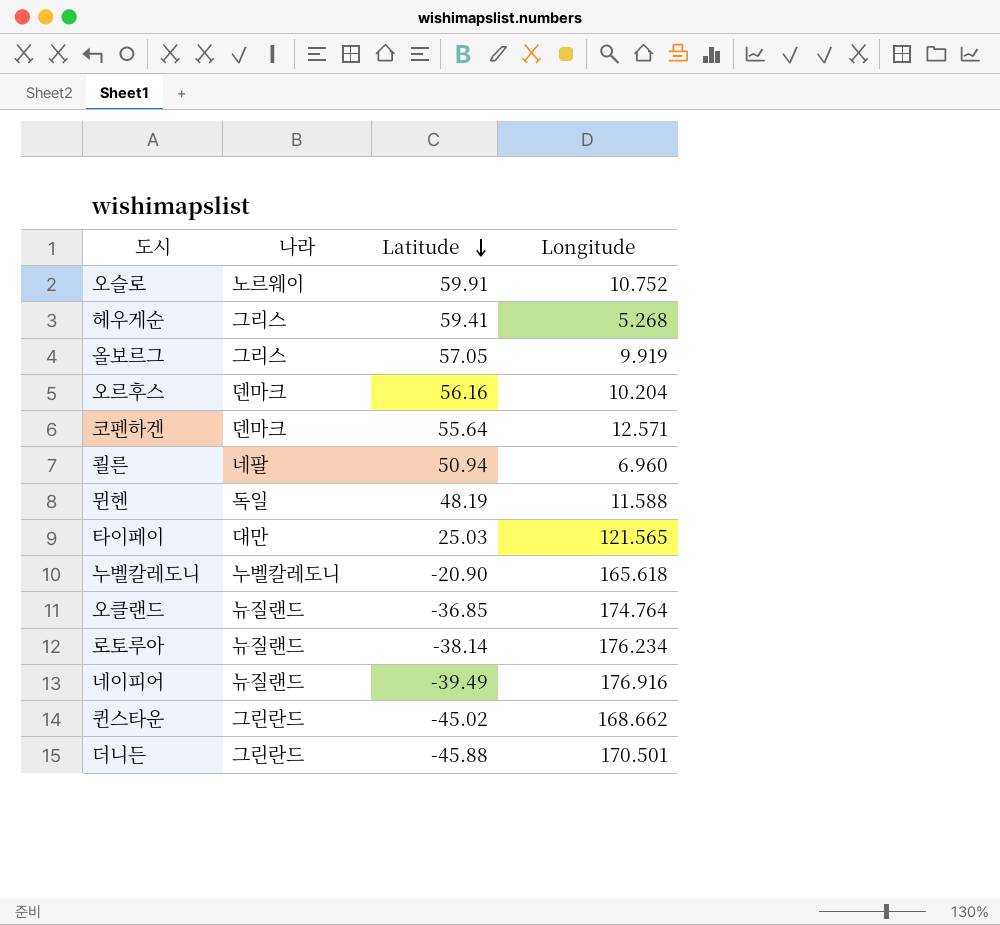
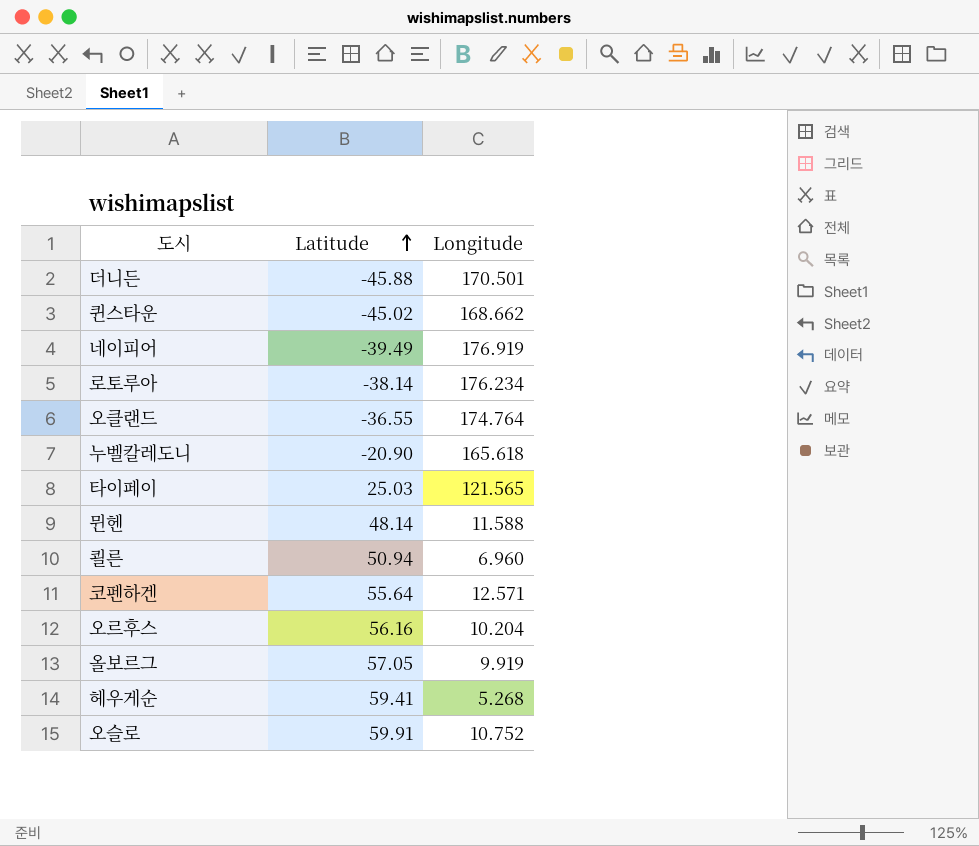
row order: Latitude descending -> Latitude ascending
column 나라 | position: 2 -> none
네이피어 | Longitude: 176.916 -> 176.919
오클랜드 | Latitude: -36.85 -> -36.55
뮌헨 | Latitude: 48.19 -> 48.14

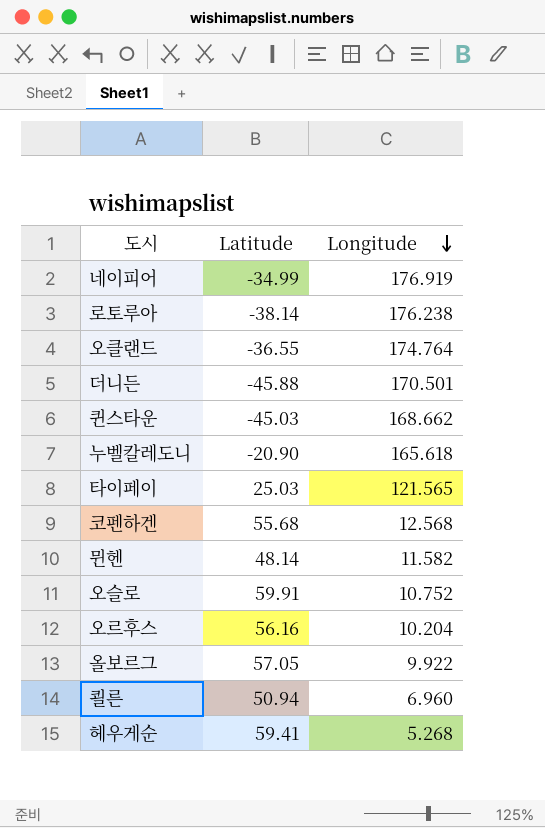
row order: Latitude ascending -> Longitude descending
네이피어 | Latitude: -39.49 -> -34.99
로토루아 | Longitude: 176.234 -> 176.238
퀸스타운 | Latitude: -45.02 -> -45.03
코펜하겐 | Latitude: 55.64 -> 55.68
코펜하겐 | Longitude: 12.571 -> 12.568
뮌헨 | Longitude: 11.588 -> 11.582
올보르그 | Longitude: 9.919 -> 9.922

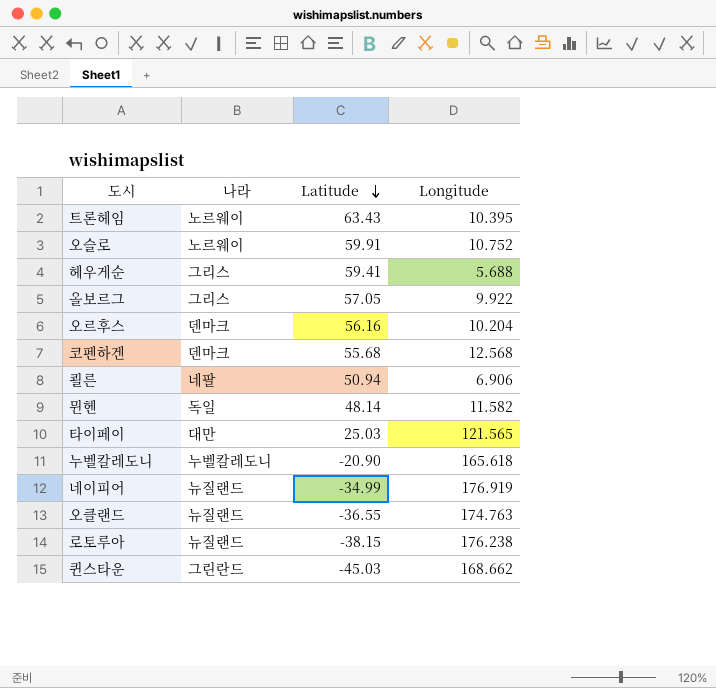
row order: Longitude descending -> Latitude descending
column 나라 | position: none -> 2
row 더니든: -45.88 | 170.501 -> none
row 트론헤임: none -> 노르웨이 | 63.43 | 10.395
헤우게순 | Longitude: 5.268 -> 5.688
쾰른 | Longitude: 6.960 -> 6.906
오클랜드 | Longitude: 174.764 -> 174.763
로토루아 | Latitude: -38.14 -> -38.15

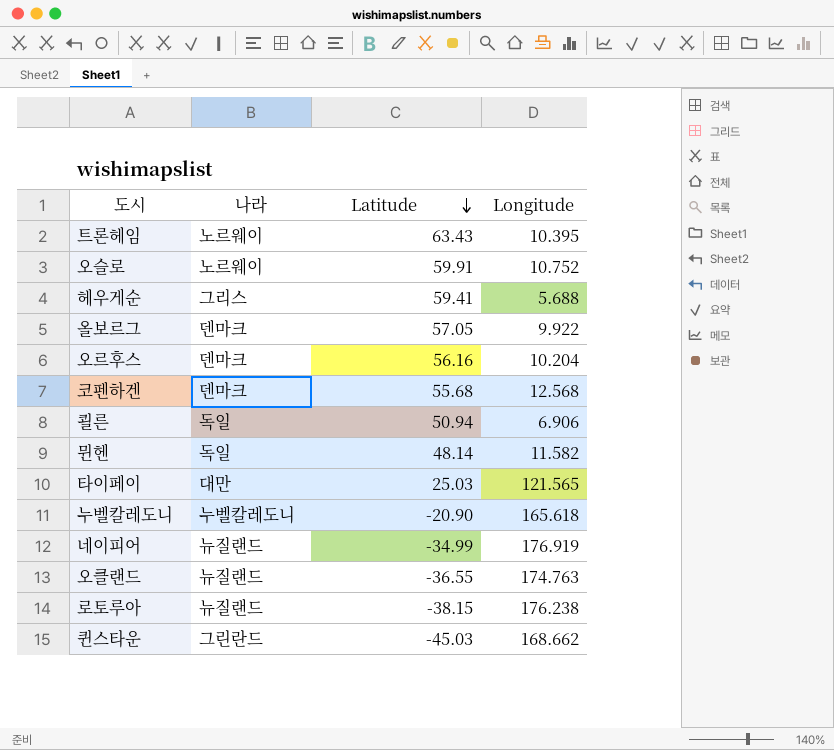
올보르그 | 나라: 그리스 -> 덴마크
쾰른 | 나라: 네팔 -> 독일

